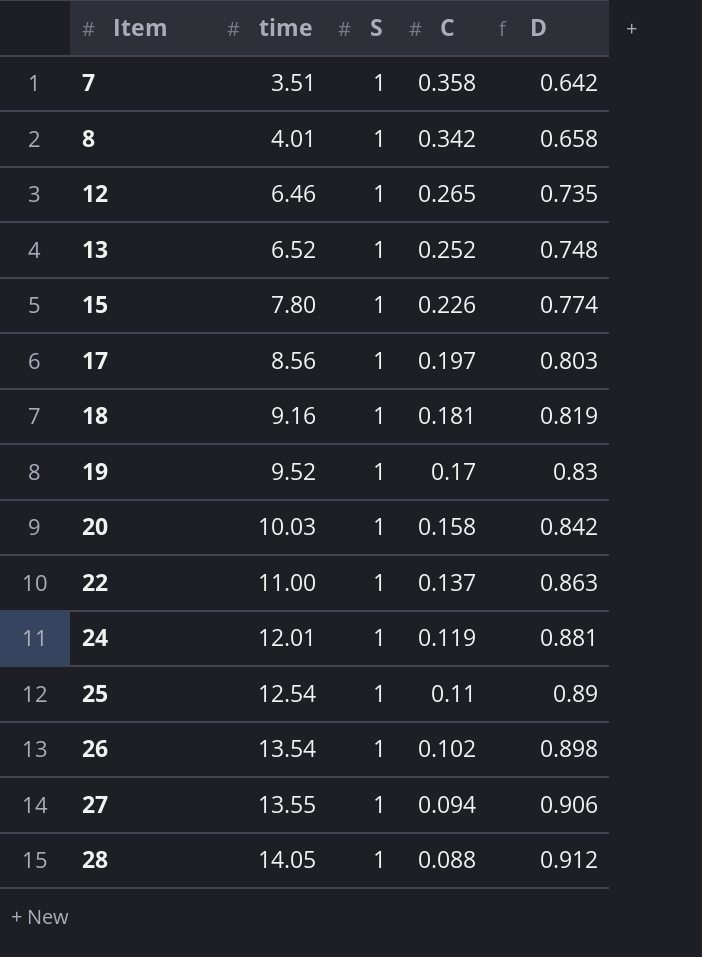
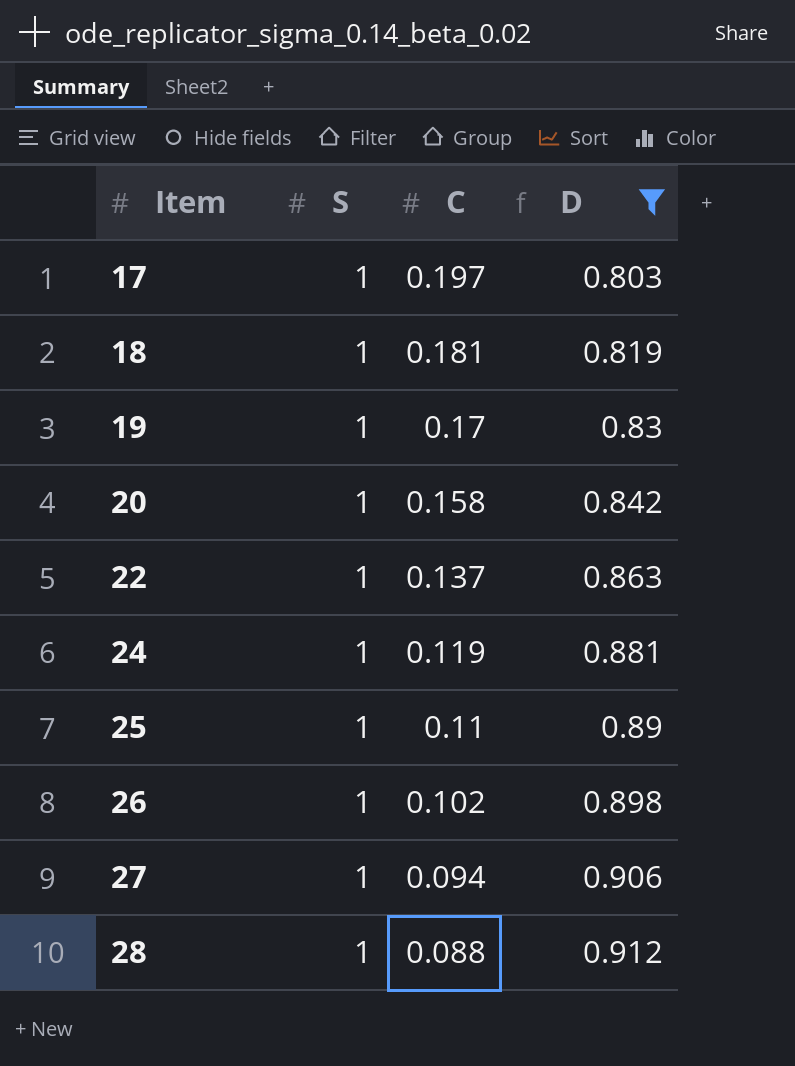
filter: none -> D >= 0.803
column time | position: 2 -> none

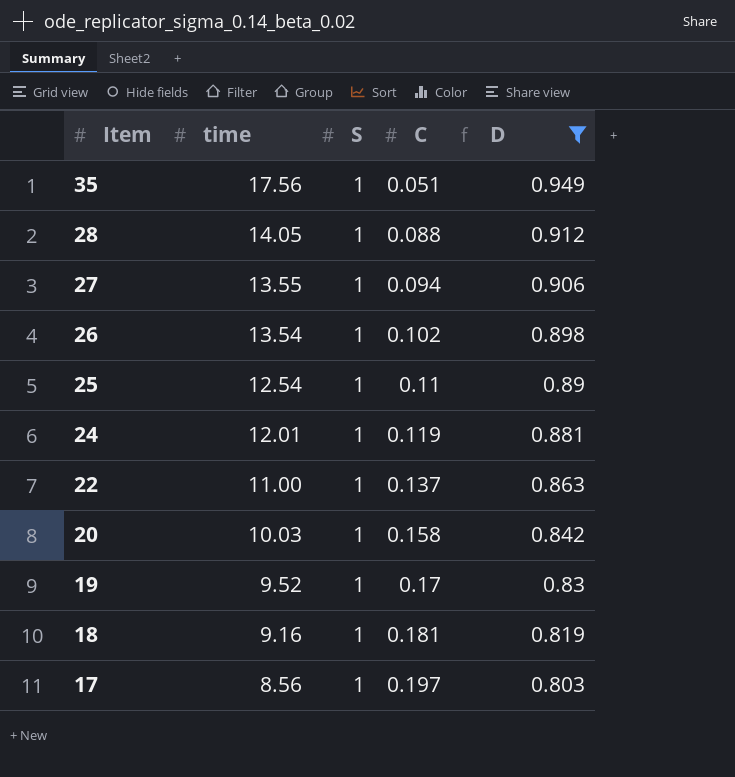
row order: Item ascending -> Item descending
column time | position: none -> 2
row 35: none -> 17.56 | 1 | 0.051 | 0.949

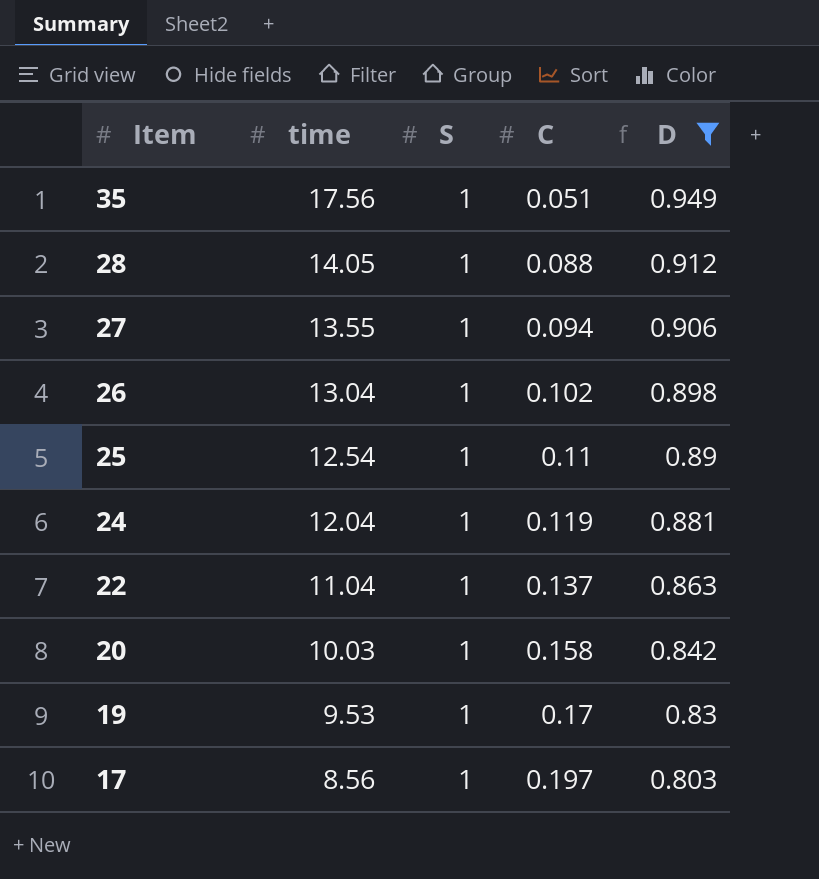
row 18: 9.16 | 1 | 0.181 | 0.819 -> none
26 | time: 13.54 -> 13.04
24 | time: 12.01 -> 12.04
22 | time: 11.00 -> 11.04
19 | time: 9.52 -> 9.53

